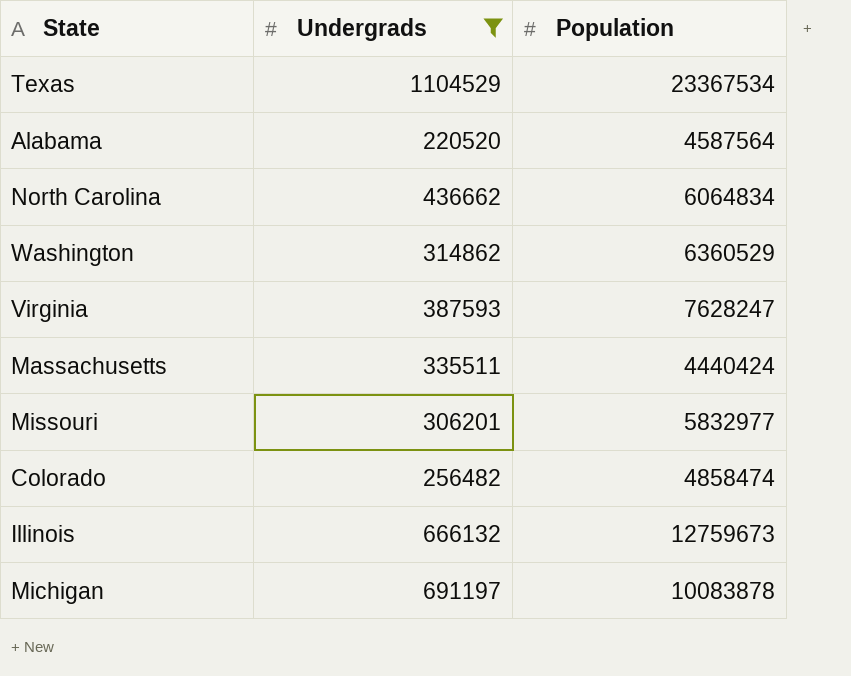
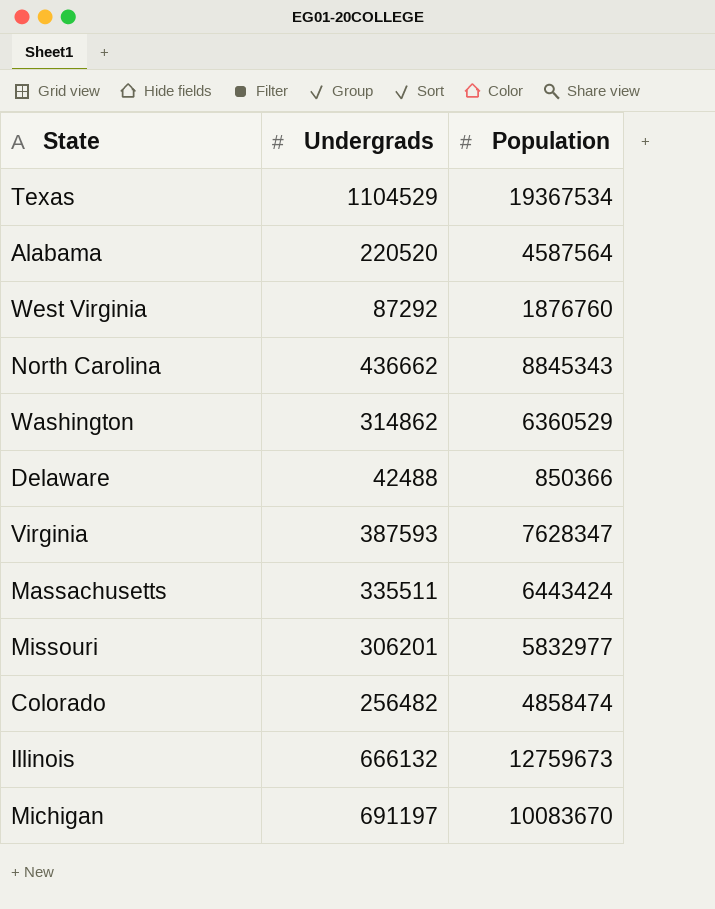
filter: Undergrads >= 220520 -> none
Texas | Population: 23367534 -> 19367534
North Carolina | Population: 6064834 -> 8845343
Virginia | Population: 7628247 -> 7628347
Massachusetts | Population: 4440424 -> 6443424
Michigan | Population: 10083878 -> 10083670

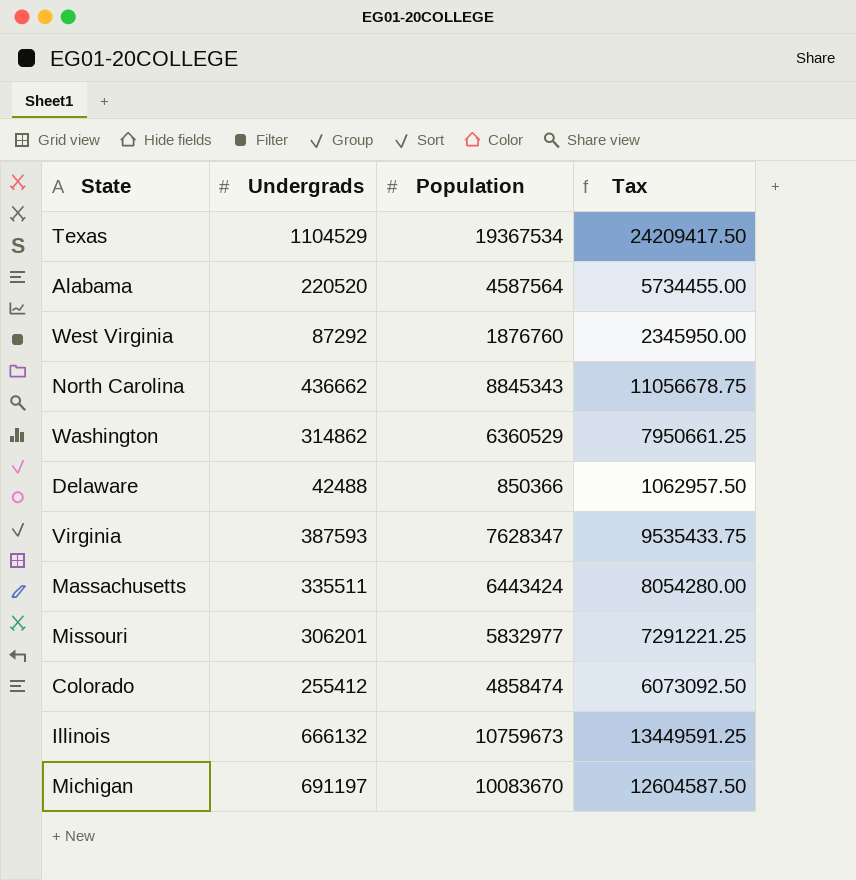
column Tax | formula: none -> [Population] * 1.25
Colorado | Undergrads: 256482 -> 255412
Illinois | Population: 12759673 -> 10759673

